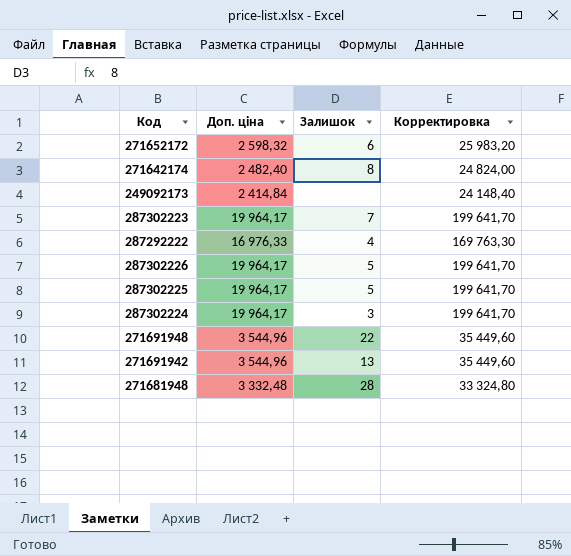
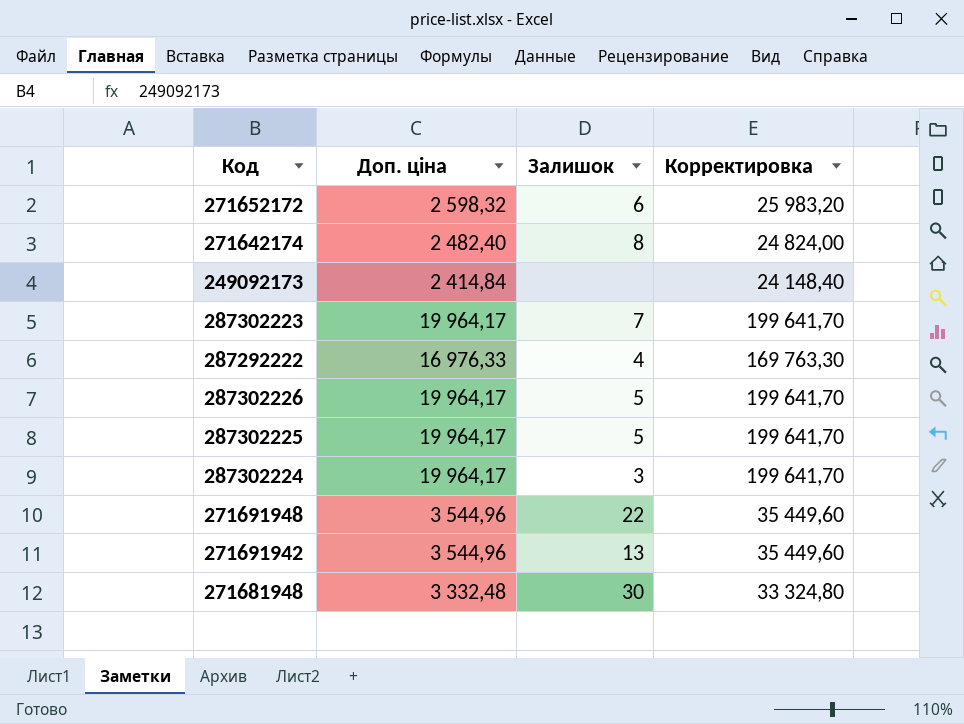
271681948 | Залишок: 28 -> 30

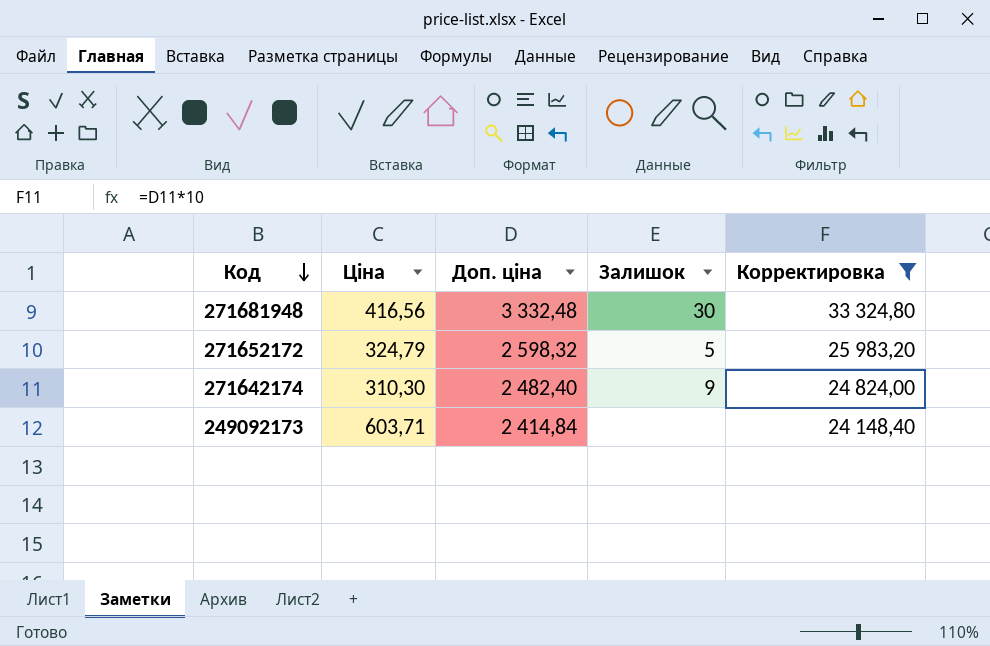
filter: none -> Корректировка <= 33 324,80
row order: none -> Код descending
column Ціна | position: none -> 2
271652172 | Залишок: 6 -> 5
271642174 | Залишок: 8 -> 9

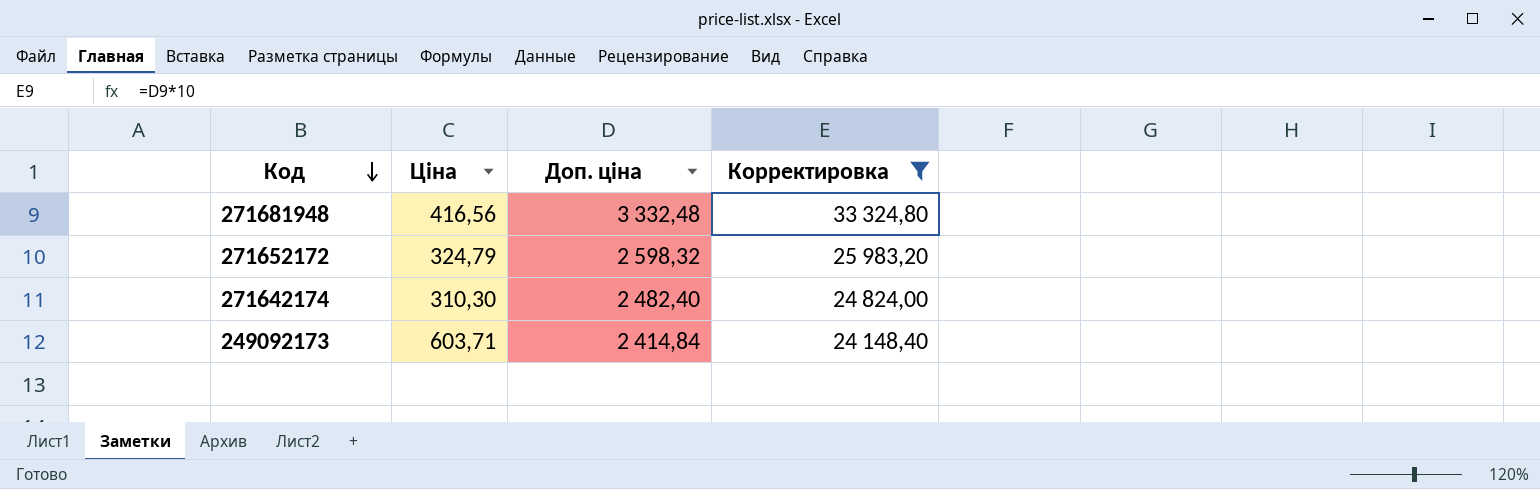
column Залишок | position: 4 -> none

